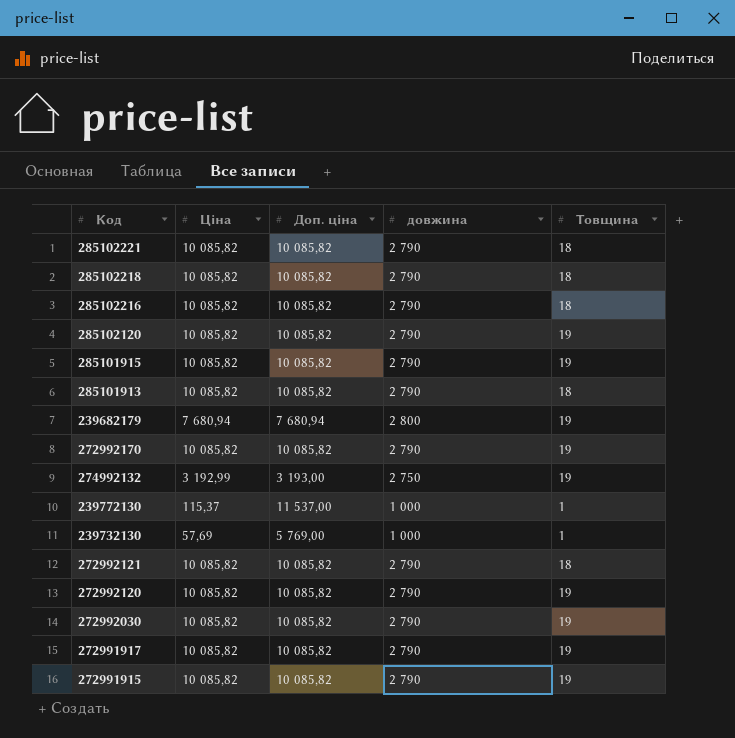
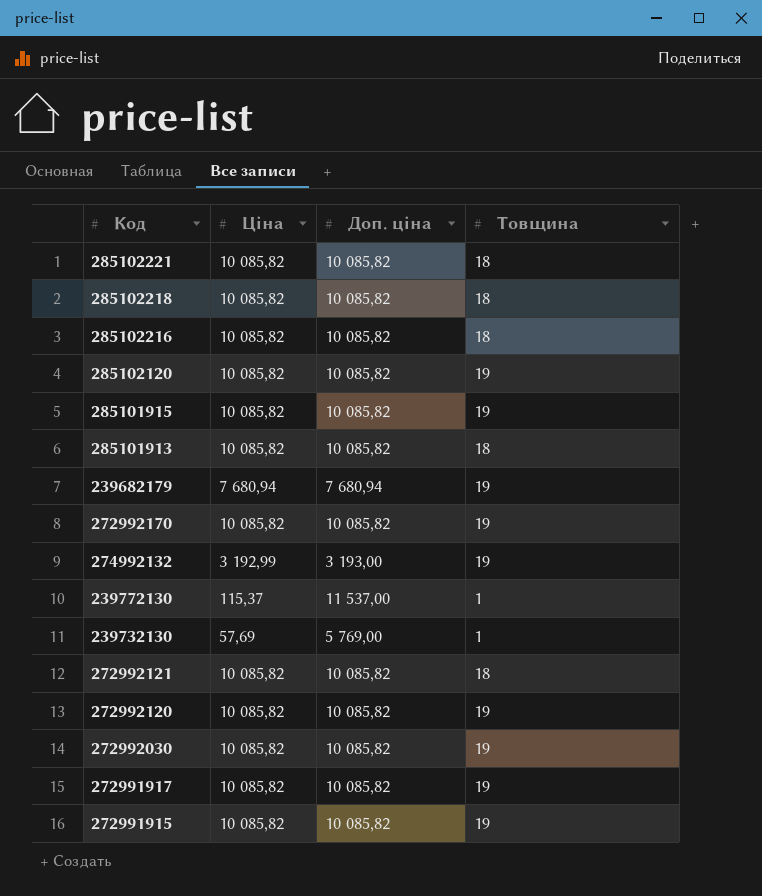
column довжина | position: 4 -> none

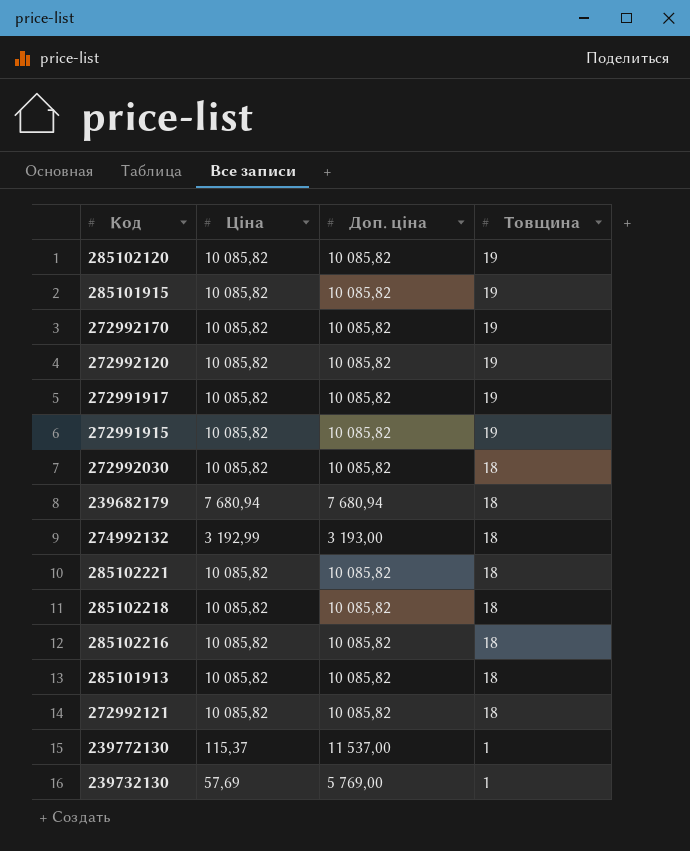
row order: none -> Товщина descending
272992030 | Товщина: 19 -> 18
239682179 | Товщина: 19 -> 18
274992132 | Товщина: 19 -> 18

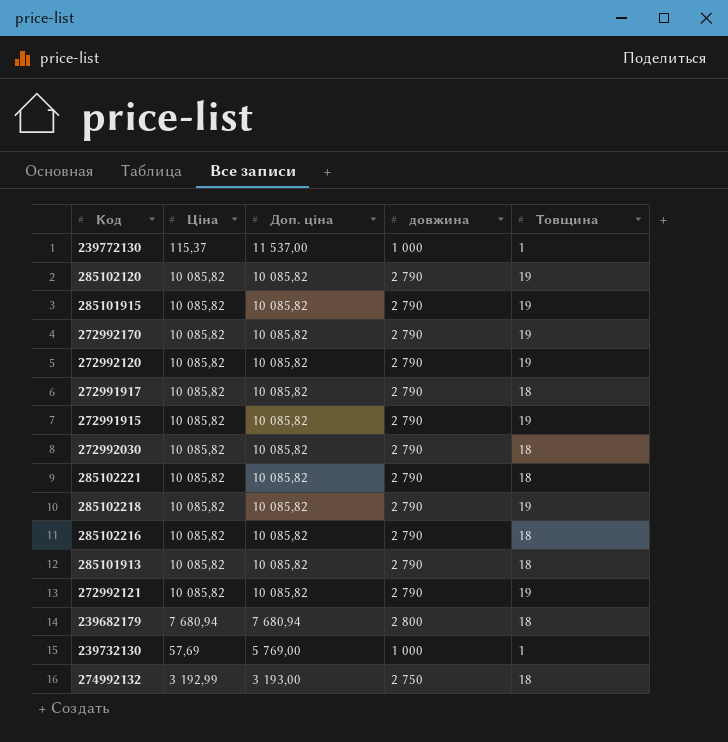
row order: Товщина descending -> Доп. ціна descending
column довжина | position: none -> 4
272991917 | Товщина: 19 -> 18
285102218 | Товщина: 18 -> 19
272992121 | Товщина: 18 -> 19

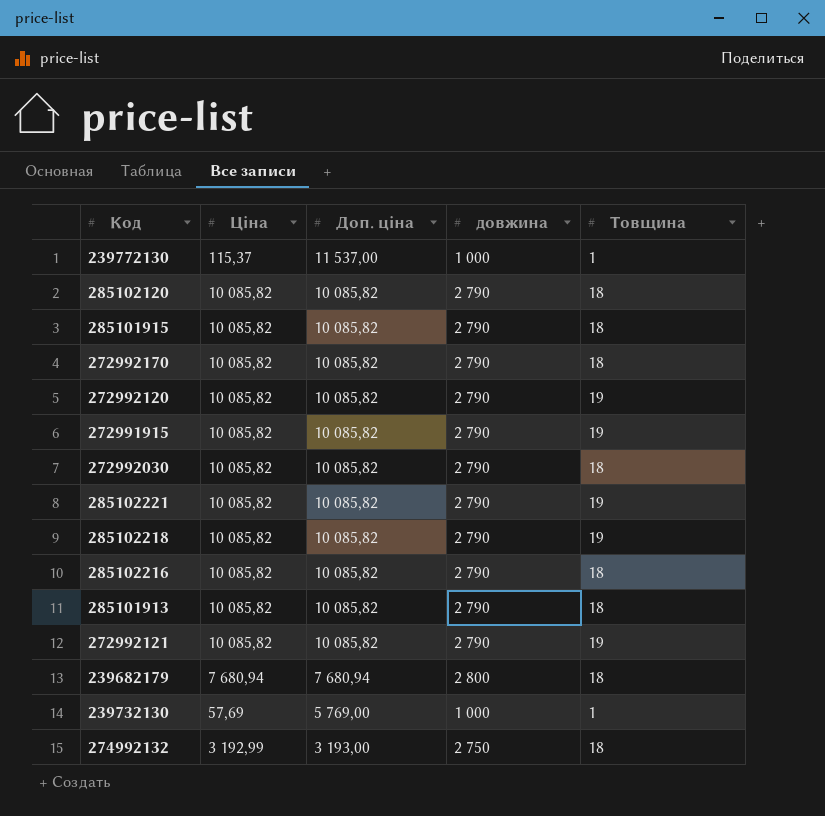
row 272991917: 10 085,82 | 10 085,82 | 2 790 | 18 -> none
285102120 | Товщина: 19 -> 18
285101915 | Товщина: 19 -> 18
272992170 | Товщина: 19 -> 18
285102221 | Товщина: 18 -> 19

